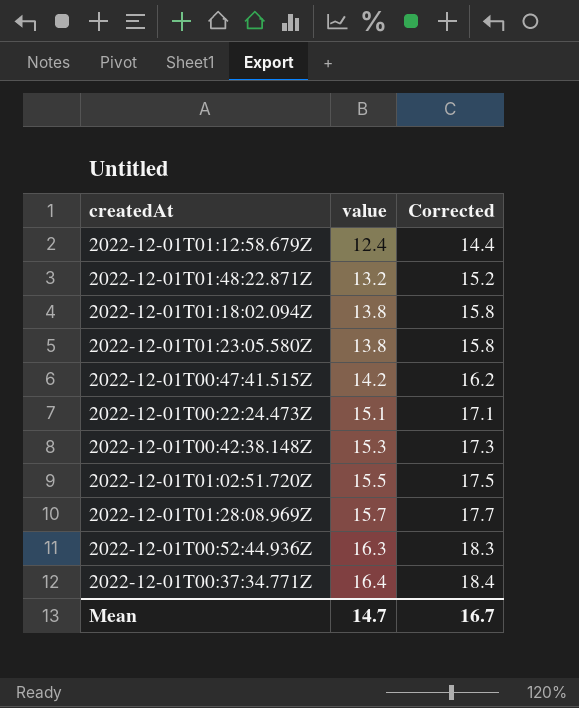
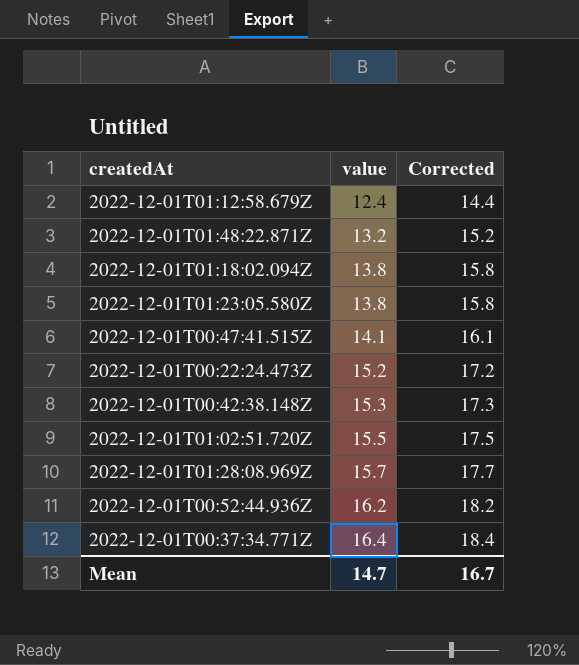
2022-12-01T00:47:41.515Z | value: 14.2 -> 14.1
2022-12-01T00:47:41.515Z | Corrected: 16.2 -> 16.1
2022-12-01T00:22:24.473Z | value: 15.1 -> 15.2
2022-12-01T00:22:24.473Z | Corrected: 17.1 -> 17.2
2022-12-01T00:52:44.936Z | value: 16.3 -> 16.2
2022-12-01T00:52:44.936Z | Corrected: 18.3 -> 18.2

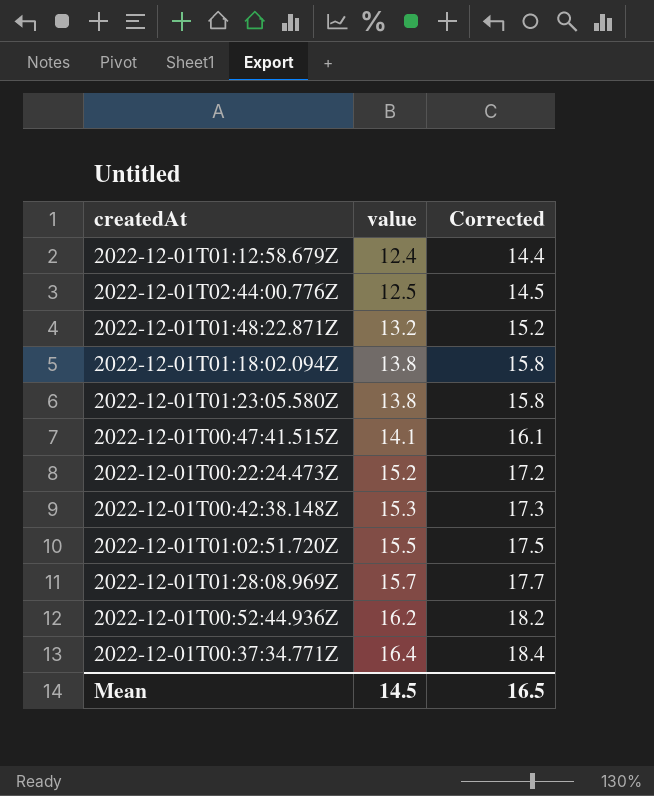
row 2022-12-01T02:44:00.776Z: none -> 12.5 | 14.5
Mean | value: 14.7 -> 14.5
Mean | Corrected: 16.7 -> 16.5

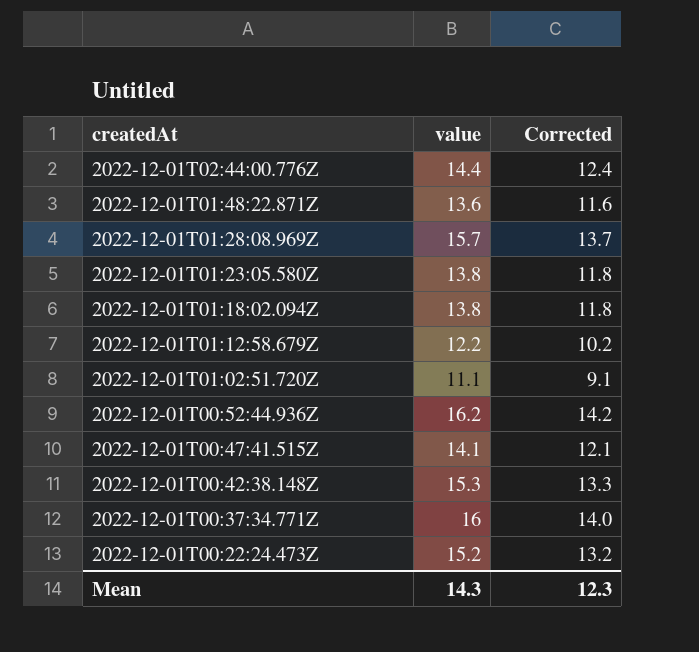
row order: value ascending -> createdAt descending
column Corrected | formula: [value] + 2 -> [value] - 2
2022-12-01T02:44:00.776Z | value: 12.5 -> 14.4
2022-12-01T01:48:22.871Z | value: 13.2 -> 13.6
2022-12-01T01:12:58.679Z | value: 12.4 -> 12.2
2022-12-01T01:02:51.720Z | value: 15.5 -> 11.1
2022-12-01T00:37:34.771Z | value: 16.4 -> 16
Mean | value: 14.5 -> 14.3
Mean | Corrected: 16.5 -> 12.3

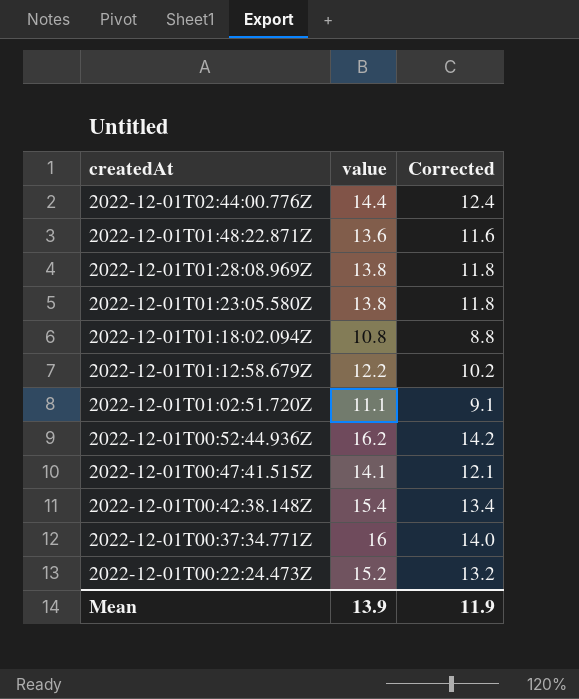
2022-12-01T01:28:08.969Z | value: 15.7 -> 13.8
2022-12-01T01:28:08.969Z | Corrected: 13.7 -> 11.8
2022-12-01T01:18:02.094Z | value: 13.8 -> 10.8
2022-12-01T01:18:02.094Z | Corrected: 11.8 -> 8.8
2022-12-01T00:42:38.148Z | value: 15.3 -> 15.4
2022-12-01T00:42:38.148Z | Corrected: 13.3 -> 13.4
Mean | value: 14.3 -> 13.9
Mean | Corrected: 12.3 -> 11.9

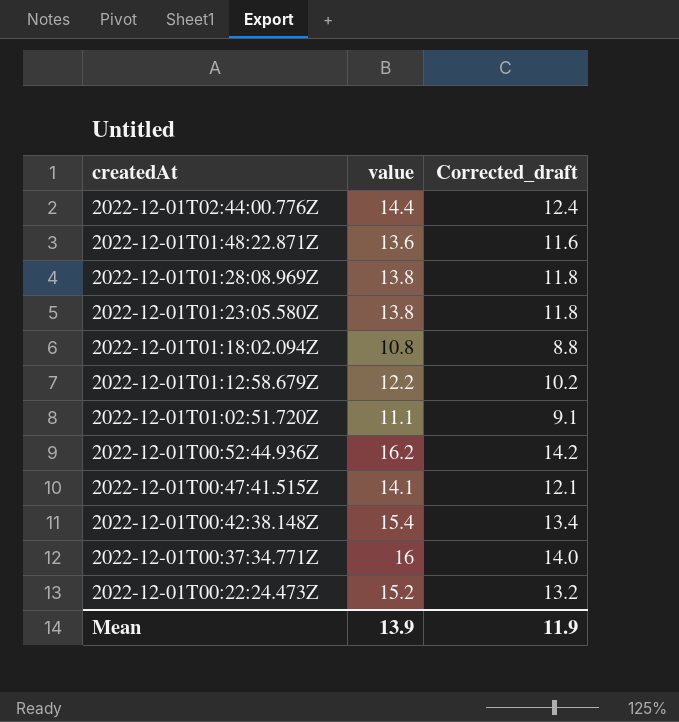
column name: Corrected -> Corrected_draft

